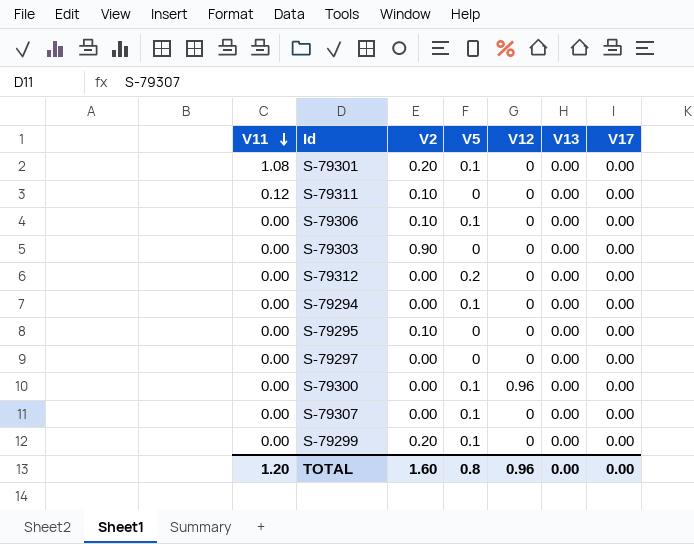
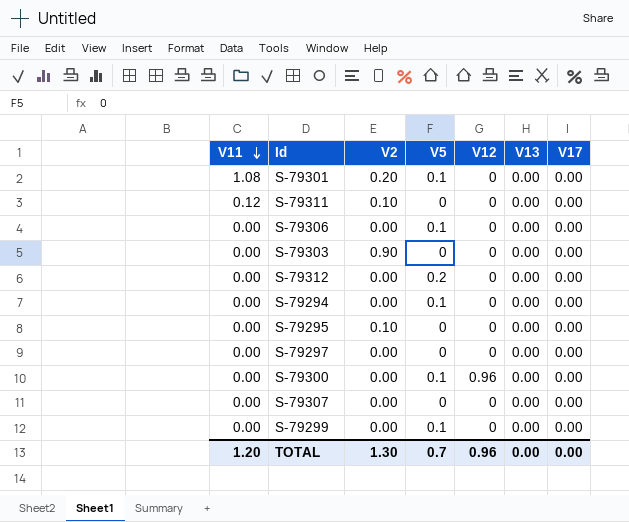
S-79306 | V2: 0.10 -> 0.00
S-79307 | V5: 0.1 -> 0
S-79299 | V2: 0.20 -> 0.00
TOTAL | V2: 1.60 -> 1.30
TOTAL | V5: 0.8 -> 0.7

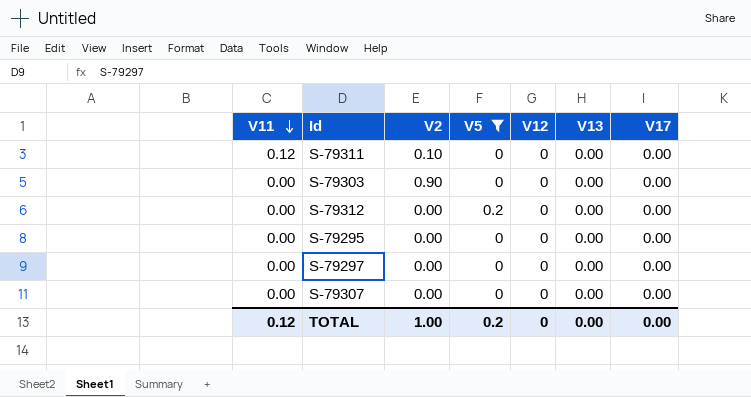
filter: none -> V5 != 0.1
S-79295 | V2: 0.10 -> 0.00
TOTAL | V11: 1.20 -> 0.12
TOTAL | V2: 1.30 -> 1.00
TOTAL | V5: 0.7 -> 0.2
TOTAL | V12: 0.96 -> 0

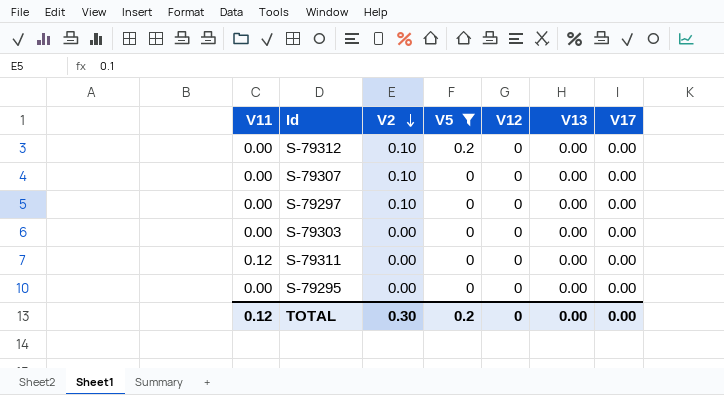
row order: V11 descending -> V2 descending
S-79312 | V2: 0.00 -> 0.10
S-79307 | V2: 0.00 -> 0.10
S-79297 | V2: 0.00 -> 0.10
S-79303 | V2: 0.90 -> 0.00
S-79311 | V2: 0.10 -> 0.00
TOTAL | V2: 1.00 -> 0.30

